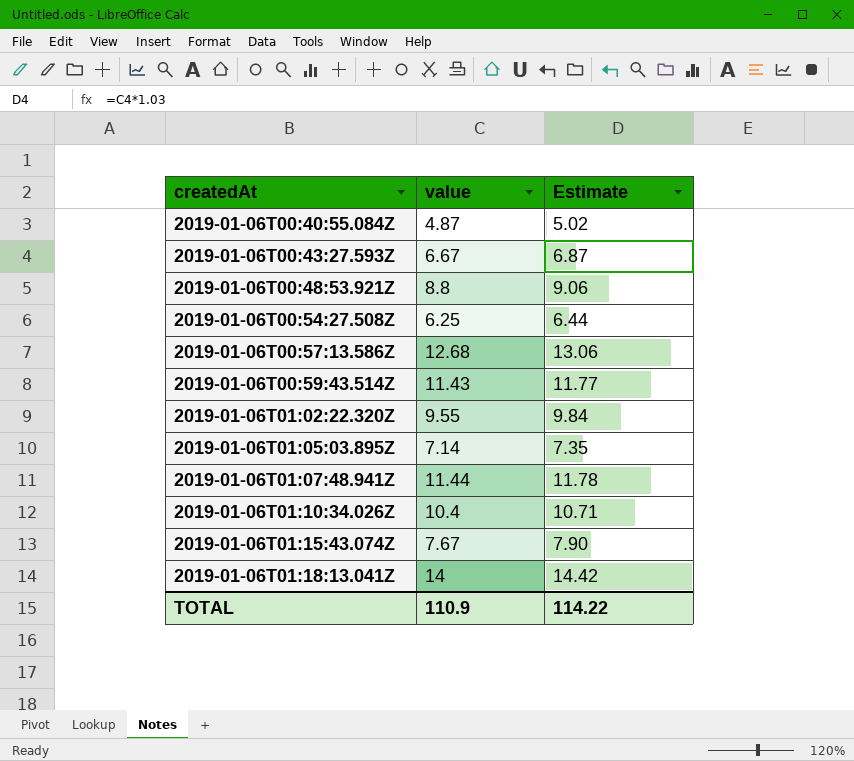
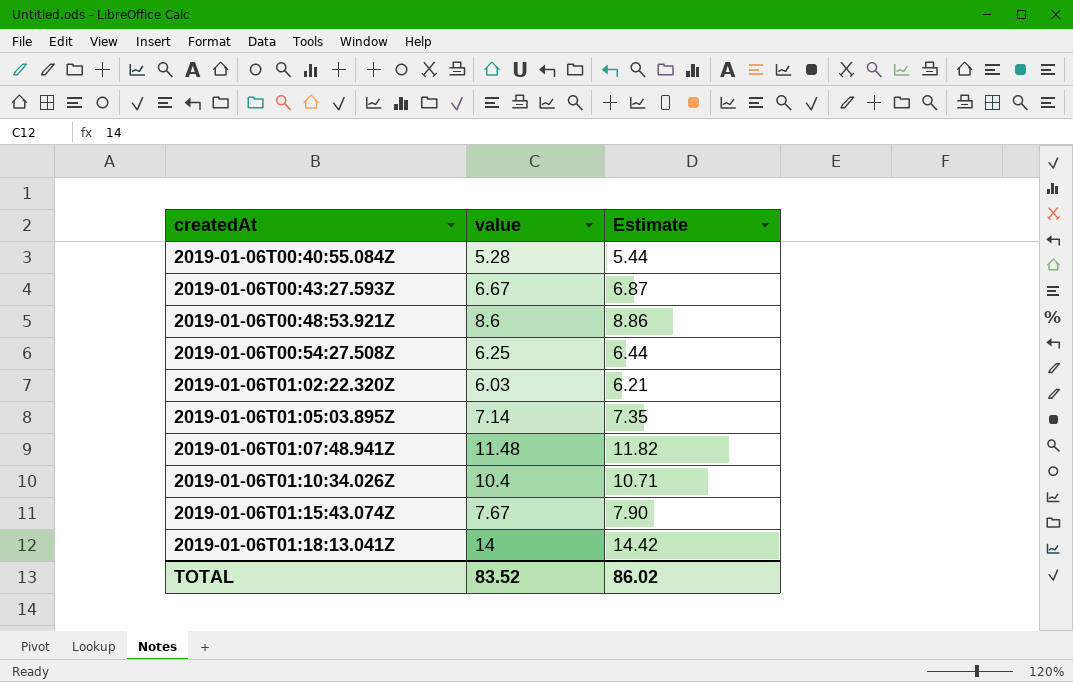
row 2019-01-06T00:57:13.586Z: 12.68 | 13.06 -> none
row 2019-01-06T00:59:43.514Z: 11.43 | 11.77 -> none
2019-01-06T00:40:55.084Z | value: 4.87 -> 5.28
2019-01-06T00:40:55.084Z | Estimate: 5.02 -> 5.44
2019-01-06T00:48:53.921Z | value: 8.8 -> 8.6
2019-01-06T00:48:53.921Z | Estimate: 9.06 -> 8.86
2019-01-06T01:02:22.320Z | value: 9.55 -> 6.03
2019-01-06T01:02:22.320Z | Estimate: 9.84 -> 6.21
2019-01-06T01:07:48.941Z | value: 11.44 -> 11.48
2019-01-06T01:07:48.941Z | Estimate: 11.78 -> 11.82
TOTAL | value: 110.9 -> 83.52
TOTAL | Estimate: 114.22 -> 86.02

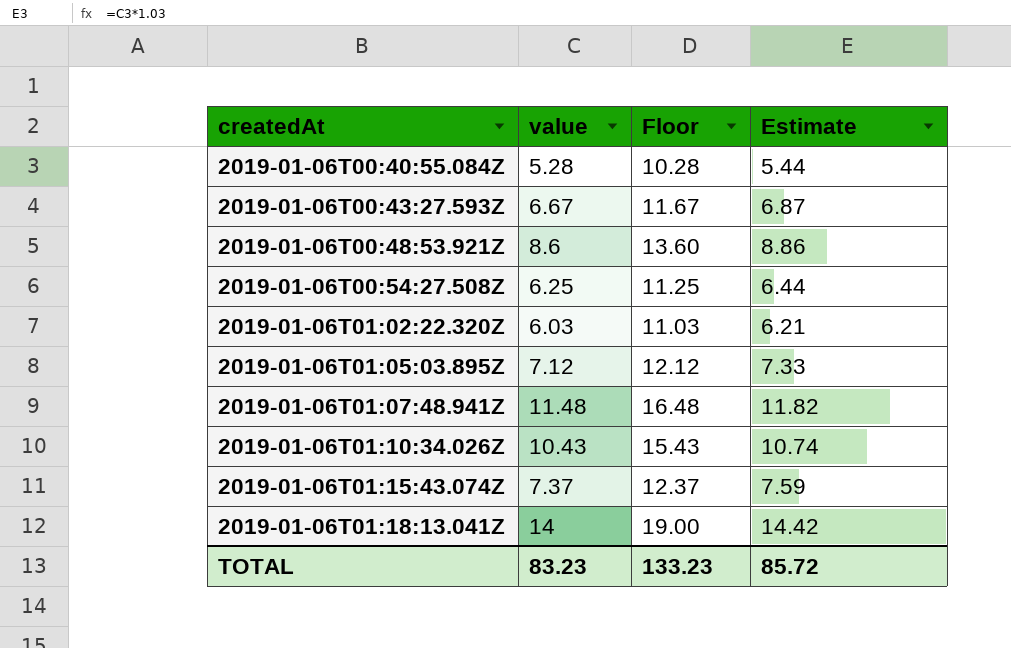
column Floor | formula: none -> [value] + 5
2019-01-06T01:05:03.895Z | value: 7.14 -> 7.12
2019-01-06T01:05:03.895Z | Estimate: 7.35 -> 7.33
2019-01-06T01:10:34.026Z | value: 10.4 -> 10.43
2019-01-06T01:10:34.026Z | Estimate: 10.71 -> 10.74
2019-01-06T01:15:43.074Z | value: 7.67 -> 7.37
2019-01-06T01:15:43.074Z | Estimate: 7.90 -> 7.59
TOTAL | value: 83.52 -> 83.23
TOTAL | Estimate: 86.02 -> 85.72

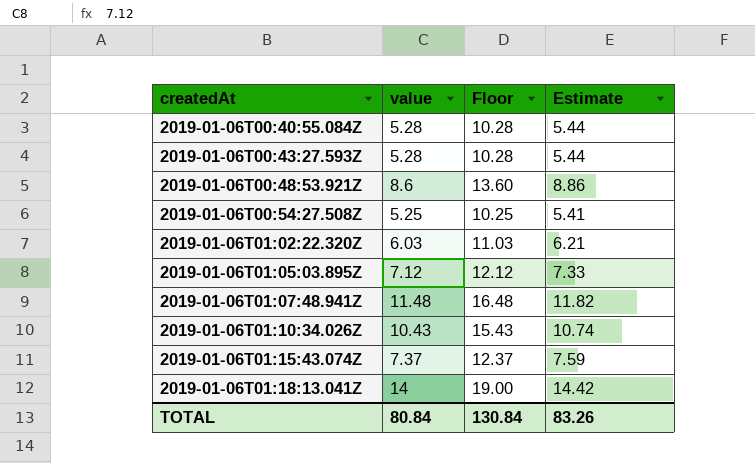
2019-01-06T00:43:27.593Z | value: 6.67 -> 5.28
2019-01-06T00:43:27.593Z | Floor: 11.67 -> 10.28
2019-01-06T00:43:27.593Z | Estimate: 6.87 -> 5.44
2019-01-06T00:54:27.508Z | value: 6.25 -> 5.25
2019-01-06T00:54:27.508Z | Floor: 11.25 -> 10.25
2019-01-06T00:54:27.508Z | Estimate: 6.44 -> 5.41
TOTAL | value: 83.23 -> 80.84
TOTAL | Floor: 133.23 -> 130.84
TOTAL | Estimate: 85.72 -> 83.26

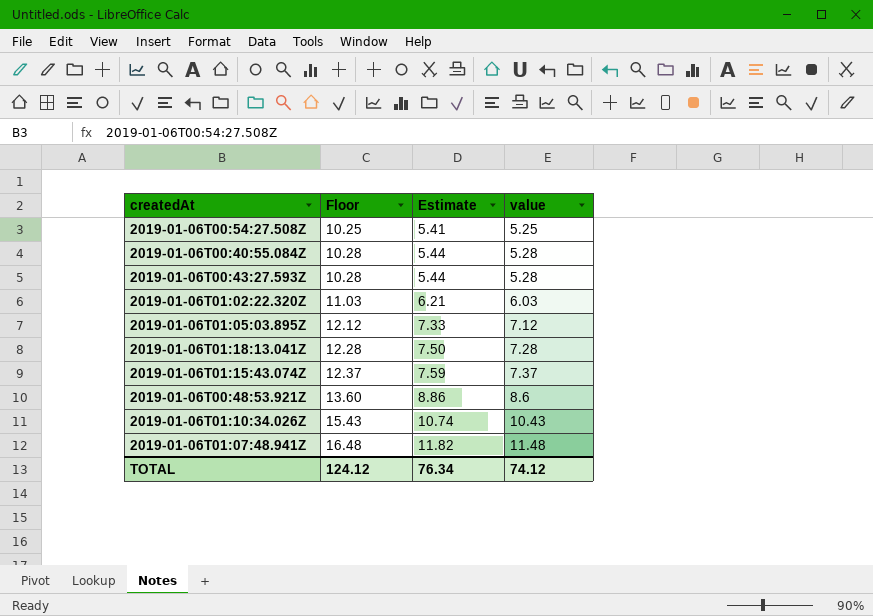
row order: createdAt ascending -> Floor ascending
column value | position: 2 -> 4
2019-01-06T01:18:13.041Z | Floor: 19.00 -> 12.28
2019-01-06T01:18:13.041Z | Estimate: 14.42 -> 7.50
2019-01-06T01:18:13.041Z | value: 14 -> 7.28
TOTAL | Floor: 130.84 -> 124.12
TOTAL | Estimate: 83.26 -> 76.34
TOTAL | value: 80.84 -> 74.12

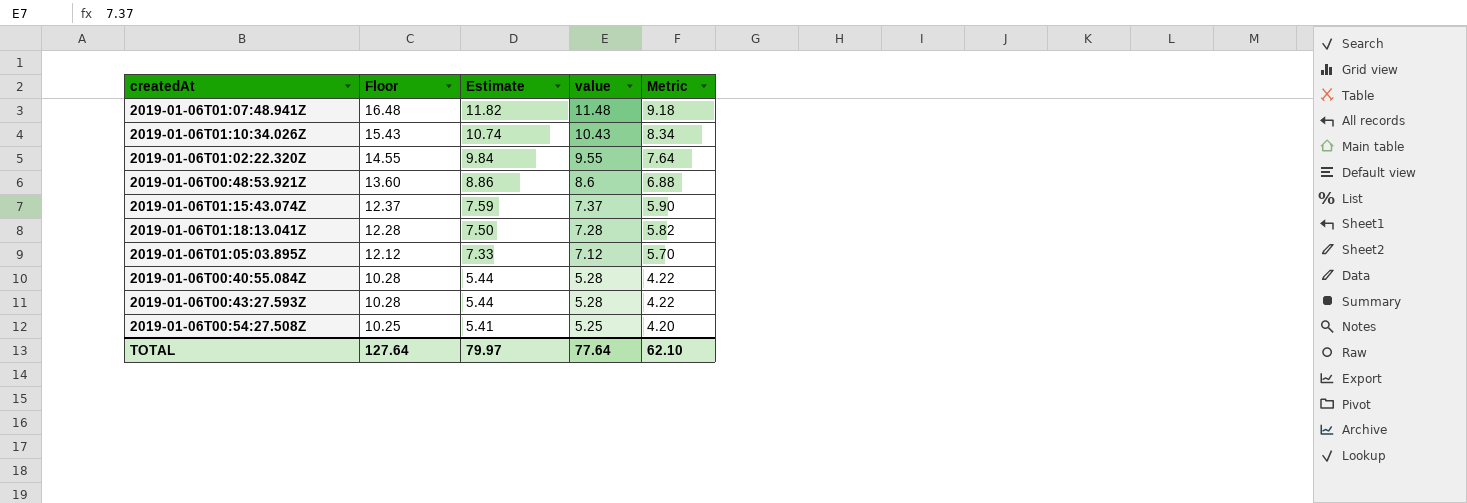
row order: Floor ascending -> Floor descending
column Metric | formula: none -> [value] * 0.8
2019-01-06T01:02:22.320Z | Floor: 11.03 -> 14.55
2019-01-06T01:02:22.320Z | Estimate: 6.21 -> 9.84
2019-01-06T01:02:22.320Z | value: 6.03 -> 9.55
TOTAL | Floor: 124.12 -> 127.64
TOTAL | Estimate: 76.34 -> 79.97
TOTAL | value: 74.12 -> 77.64

